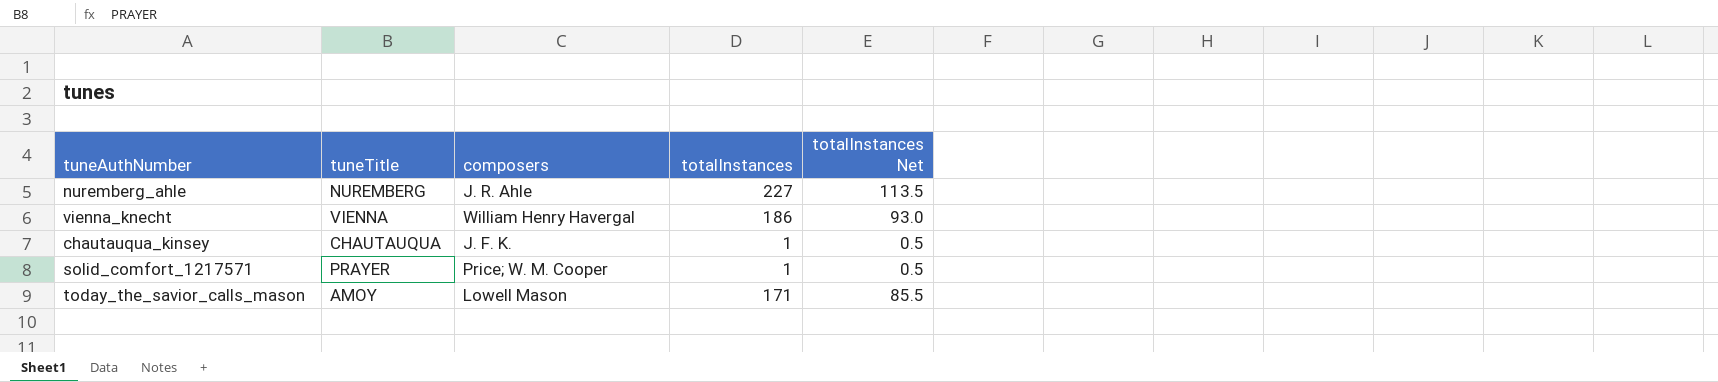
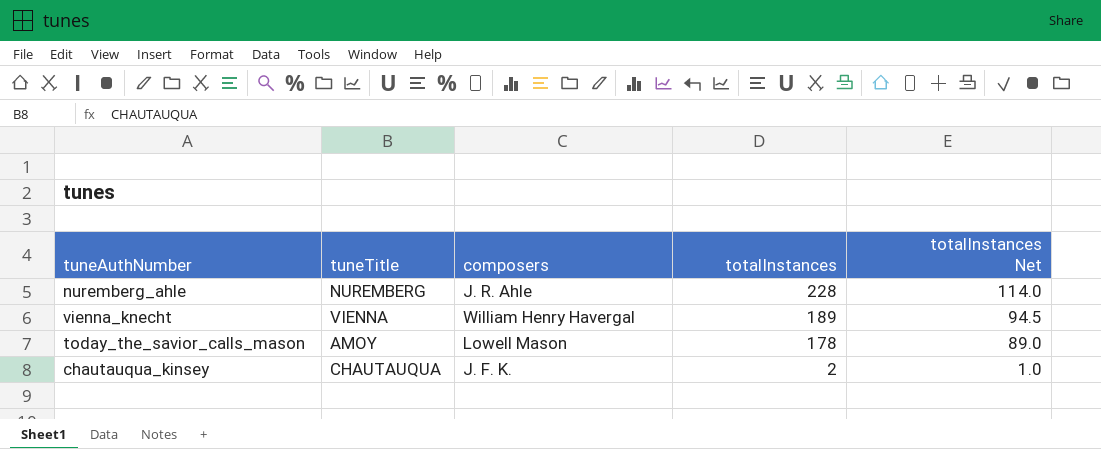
row order: none -> totalInstances descending
row solid_comfort_1217571: PRAYER | Price; W. M. Cooper | 1 | 0.5 -> none
nuremberg_ahle | totalInstances: 227 -> 228
nuremberg_ahle | totalInstances Net: 113.5 -> 114.0
vienna_knecht | totalInstances: 186 -> 189
vienna_knecht | totalInstances Net: 93.0 -> 94.5
today_the_savior_calls_mason | totalInstances: 171 -> 178
today_the_savior_calls_mason | totalInstances Net: 85.5 -> 89.0
chautauqua_kinsey | totalInstances: 1 -> 2
chautauqua_kinsey | totalInstances Net: 0.5 -> 1.0

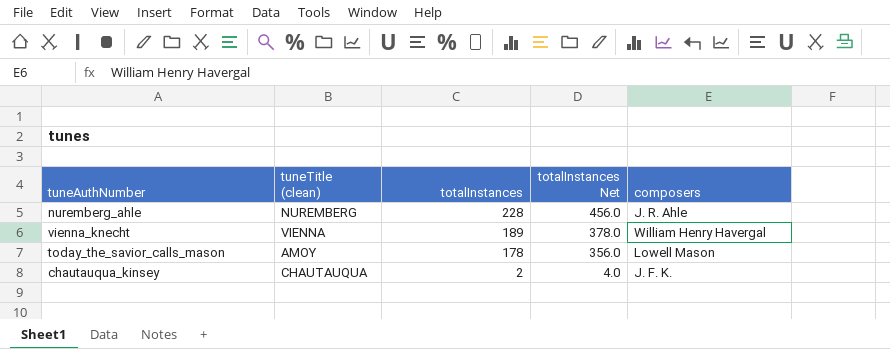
column name: tuneTitle -> tuneTitle (clean)
column totalInstances Net | formula: [totalInstances] * 0.5 -> [totalInstances] * 2
column composers | position: 3 -> 5

